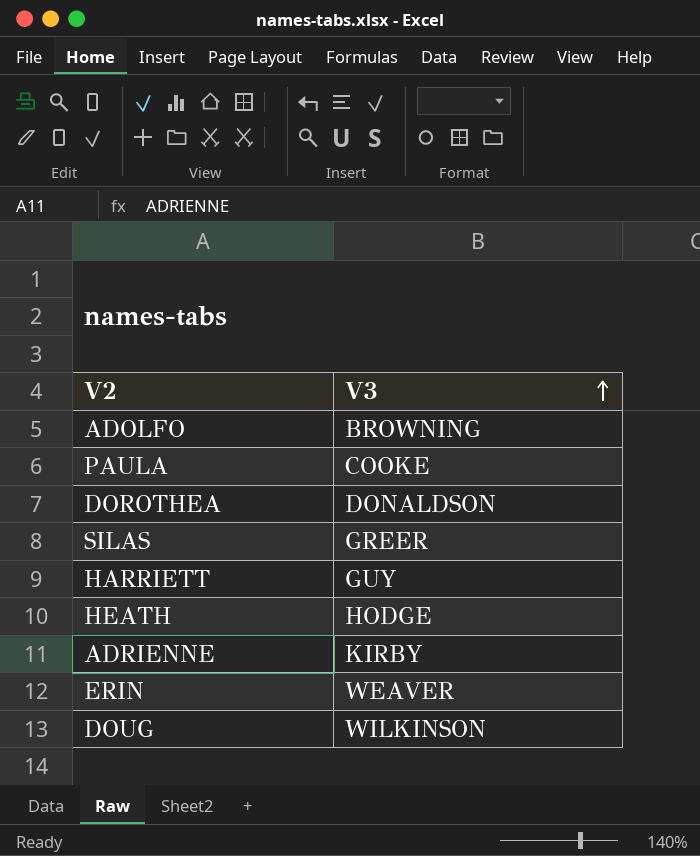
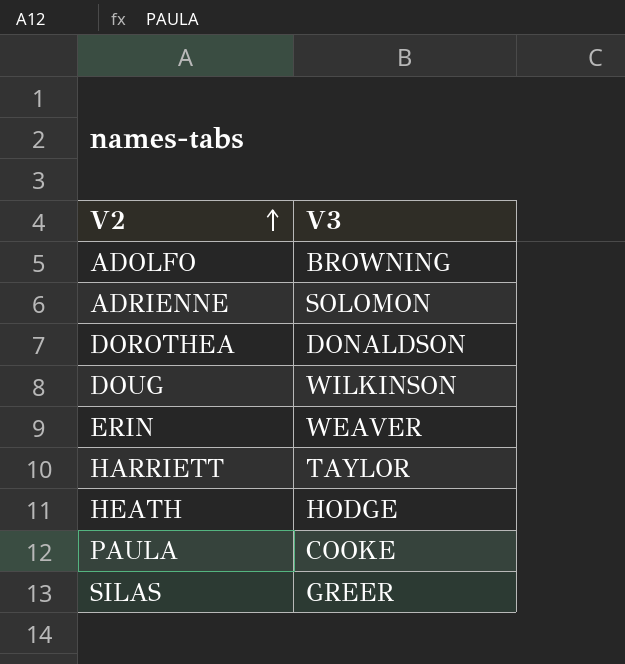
row order: V3 ascending -> V2 ascending
ADRIENNE | V3: KIRBY -> SOLOMON
HARRIETT | V3: GUY -> TAYLOR

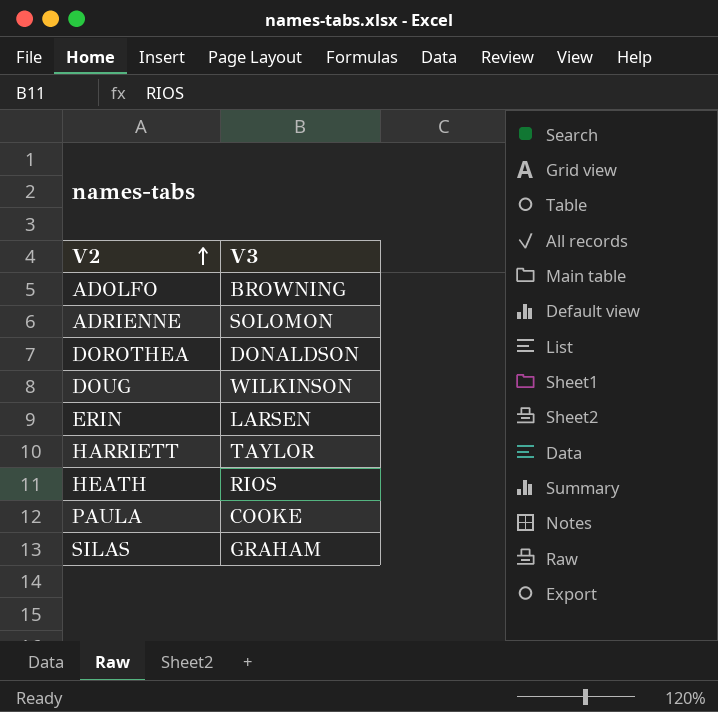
ERIN | V3: WEAVER -> LARSEN
HEATH | V3: HODGE -> RIOS
SILAS | V3: GREER -> GRAHAM

